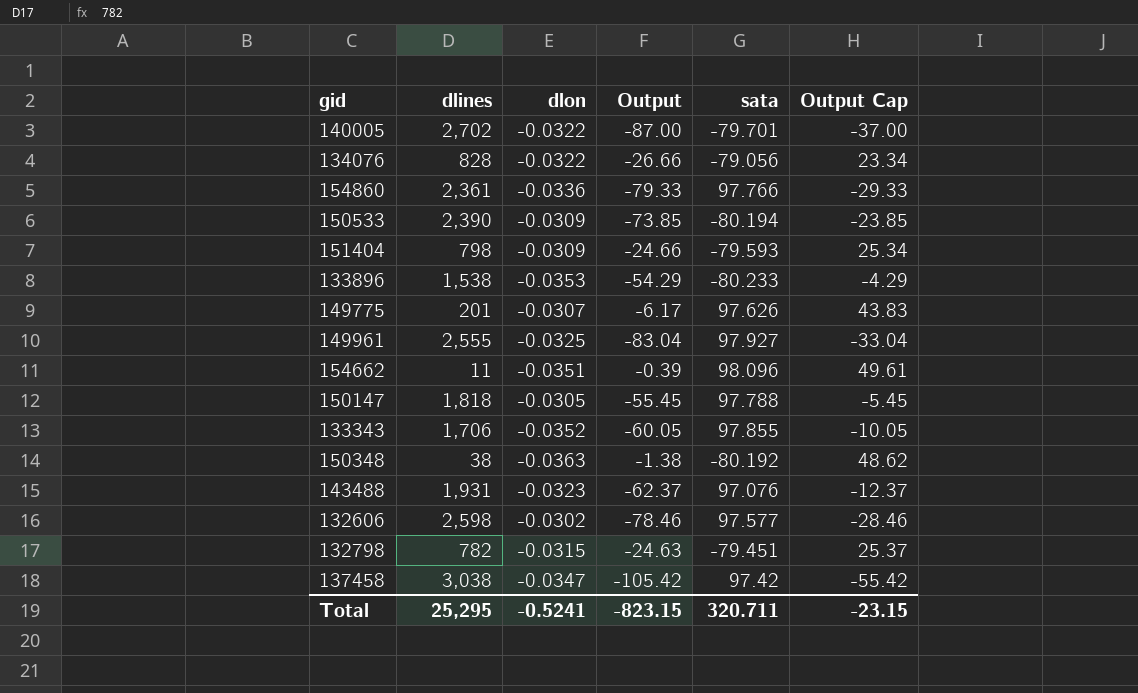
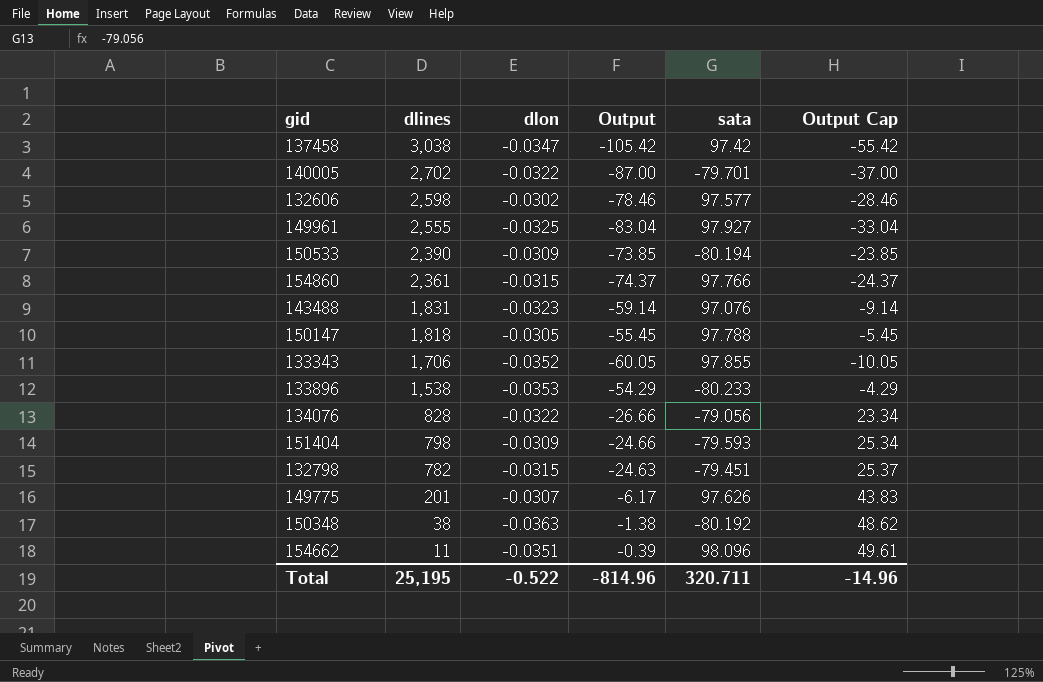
row order: none -> dlines descending
154860 | dlon: -0.0336 -> -0.0315
154860 | Output: -79.33 -> -74.37
154860 | Output Cap: -29.33 -> -24.37
143488 | dlines: 1,931 -> 1,831
143488 | Output: -62.37 -> -59.14
143488 | Output Cap: -12.37 -> -9.14
Total | dlines: 25,295 -> 25,195
Total | dlon: -0.5241 -> -0.522
Total | Output: -823.15 -> -814.96
Total | Output Cap: -23.15 -> -14.96

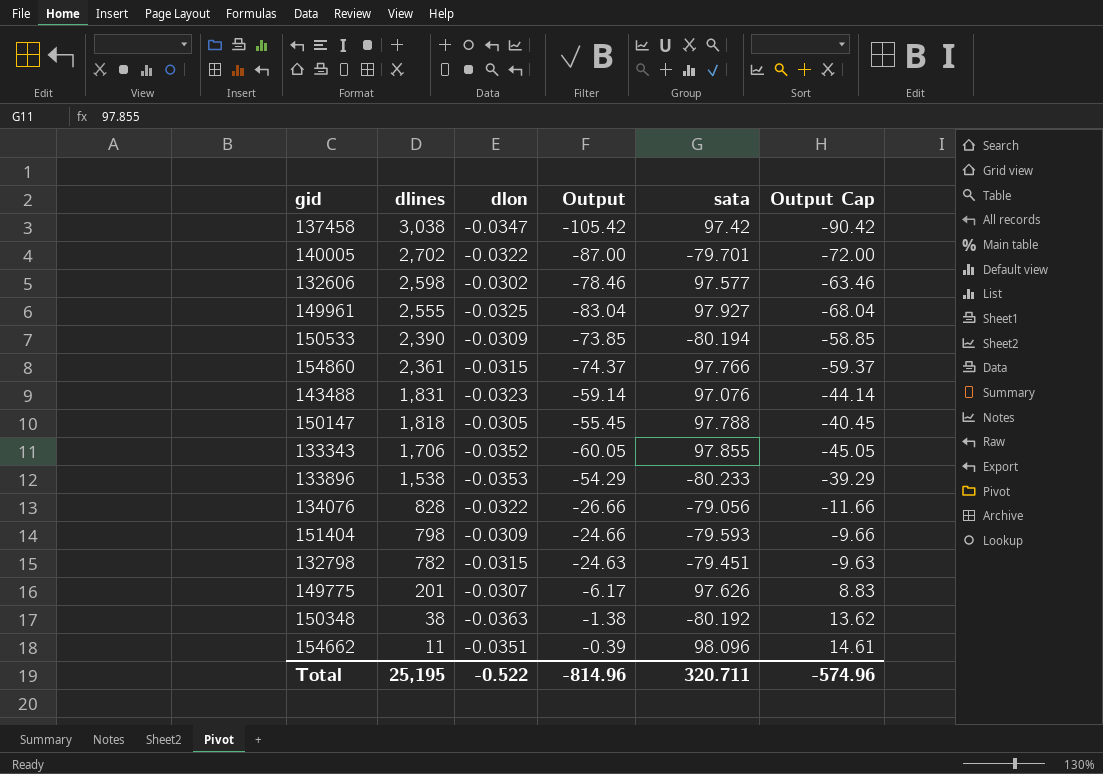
column Output Cap | formula: [Output] + 50 -> [Output] + 15
Total | Output Cap: -14.96 -> -574.96

